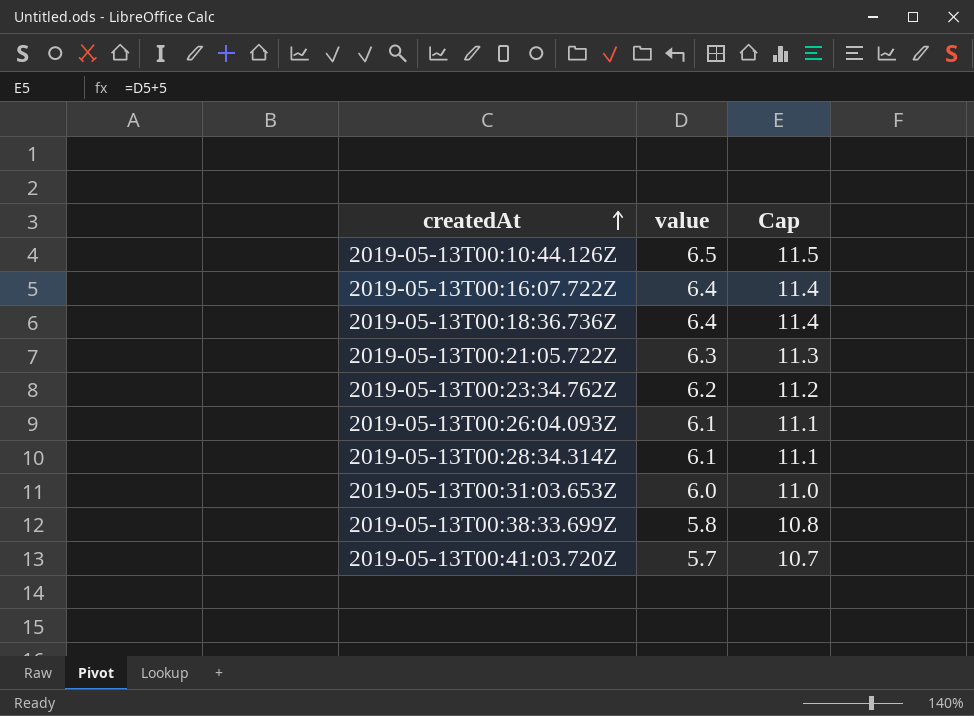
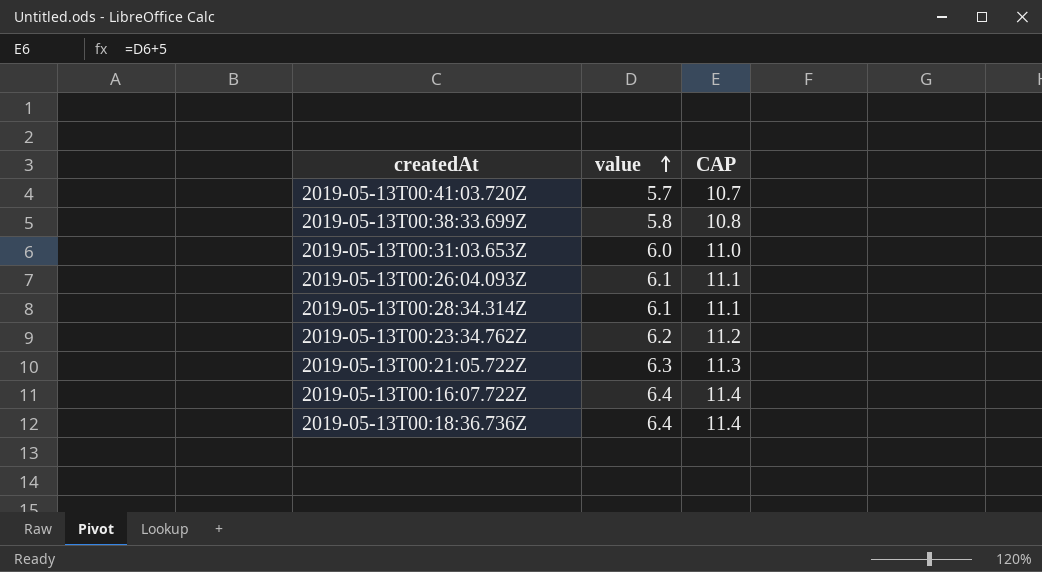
row order: createdAt ascending -> value ascending
column name: Cap -> CAP
row 2019-05-13T00:10:44.126Z: 6.5 | 11.5 -> none

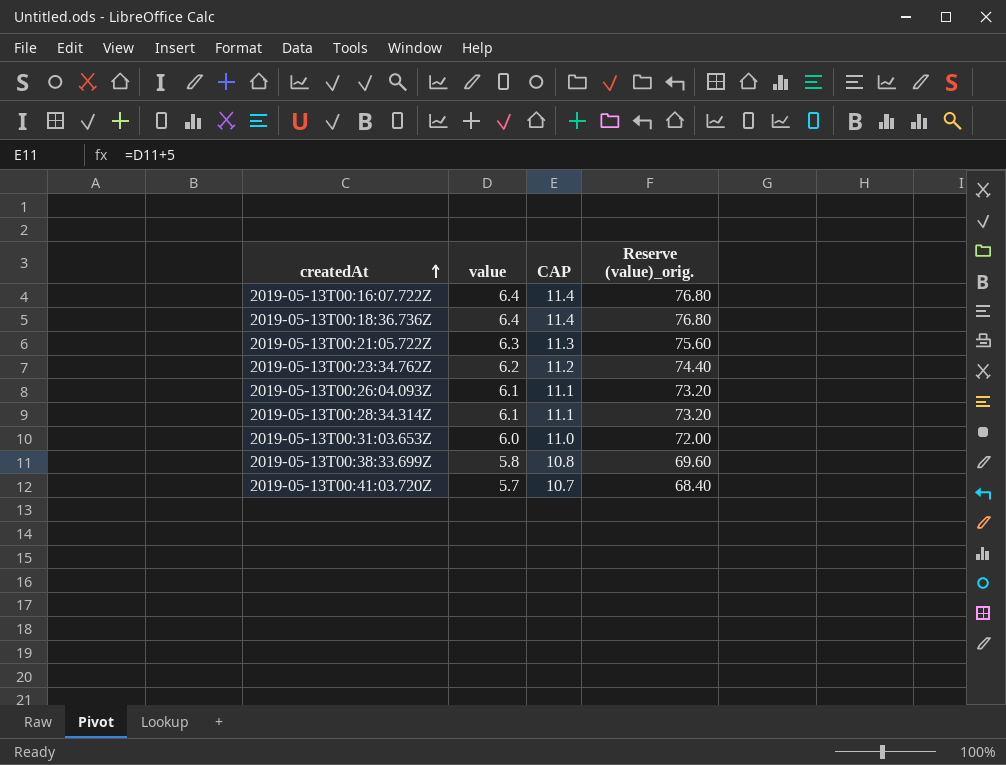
row order: value ascending -> createdAt ascending
column Reserve (value)_orig. | formula: none -> [value] * 12

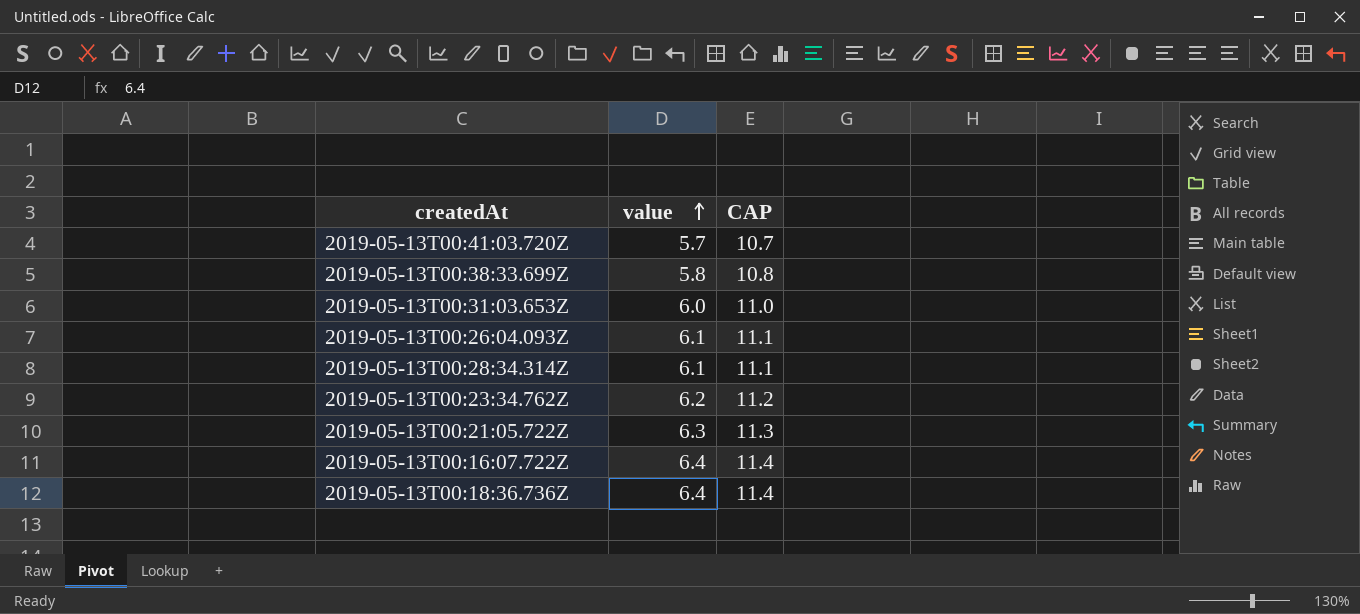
row order: createdAt ascending -> value ascending
column Reserve (value)_orig. | formula: [value] * 12 -> none

